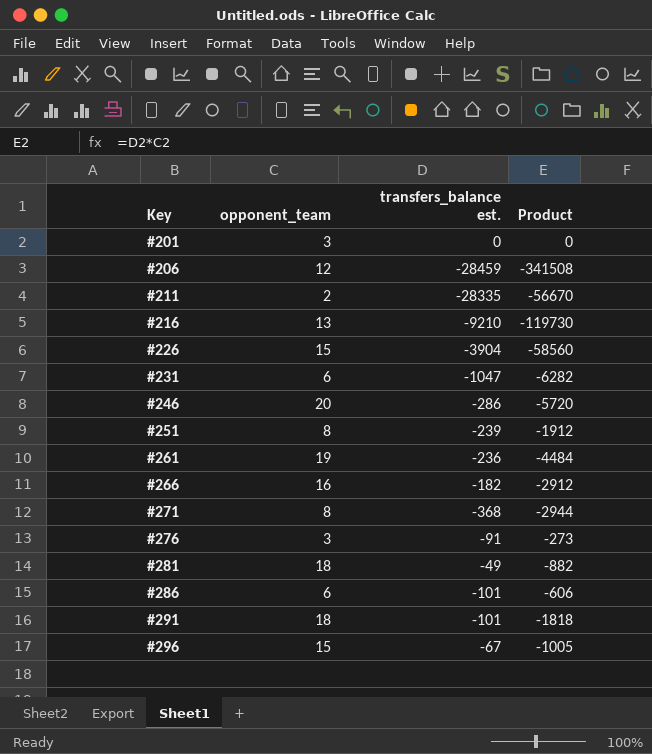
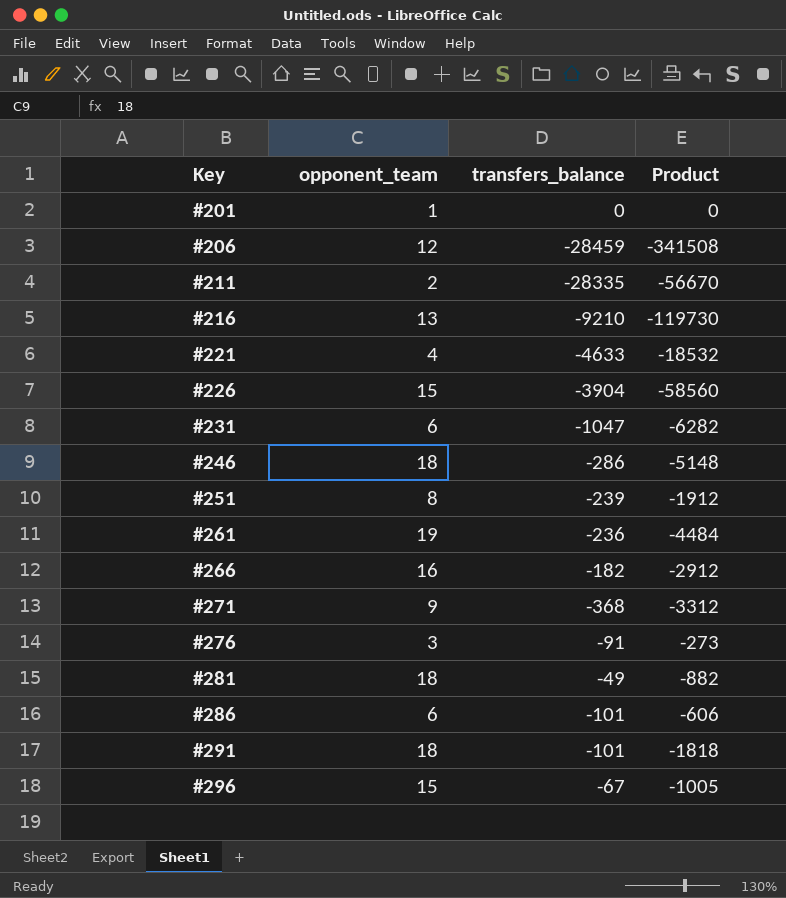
column name: transfers_balance est. -> transfers_balance
#201 | opponent_team: 3 -> 1
row #221: none -> 4 | -4633 | -18532
#246 | opponent_team: 20 -> 18
#246 | Product: -5720 -> -5148
#271 | opponent_team: 8 -> 9
#271 | Product: -2944 -> -3312

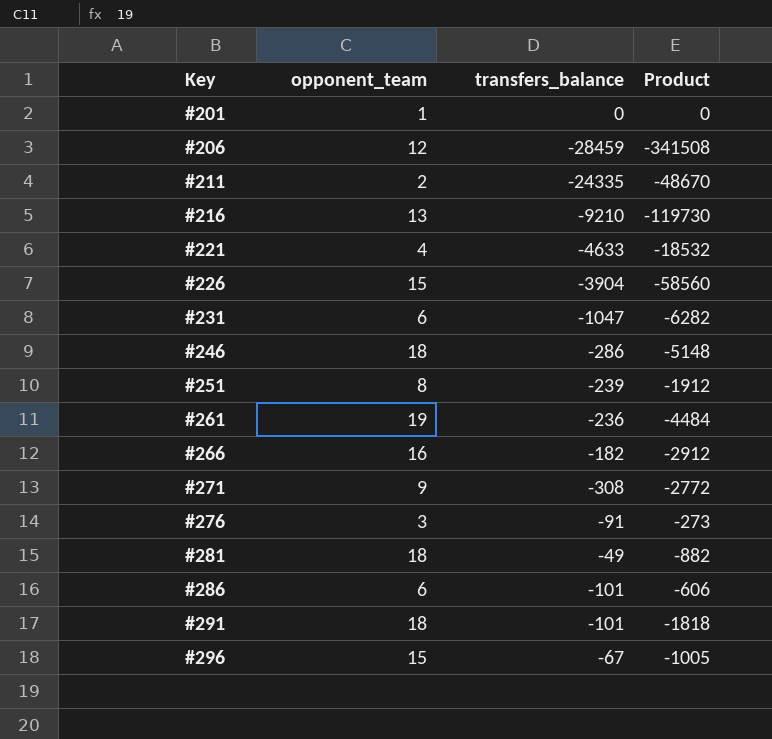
#211 | transfers_balance: -28335 -> -24335
#211 | Product: -56670 -> -48670
#271 | transfers_balance: -368 -> -308
#271 | Product: -3312 -> -2772

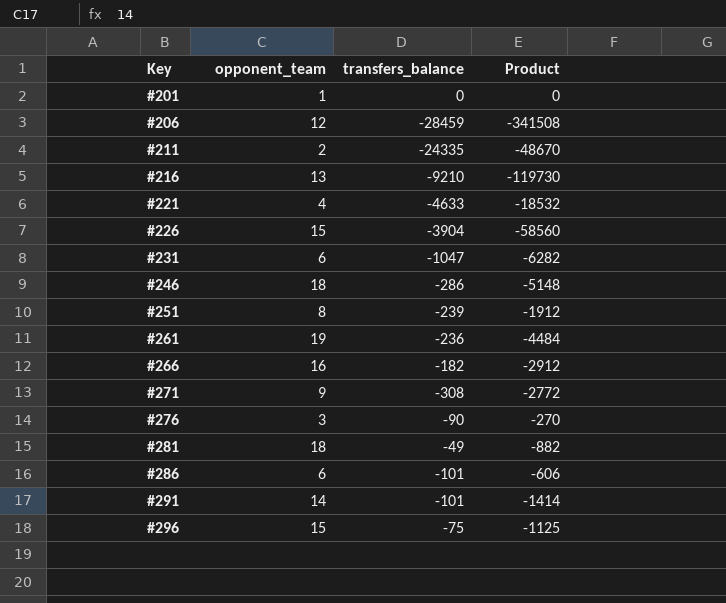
#276 | transfers_balance: -91 -> -90
#276 | Product: -273 -> -270
#291 | opponent_team: 18 -> 14
#291 | Product: -1818 -> -1414
#296 | transfers_balance: -67 -> -75
#296 | Product: -1005 -> -1125

